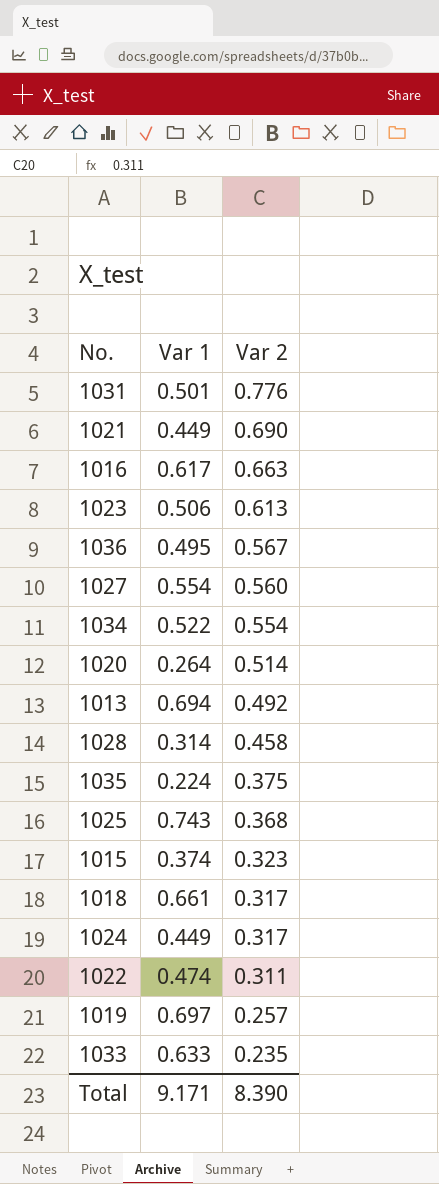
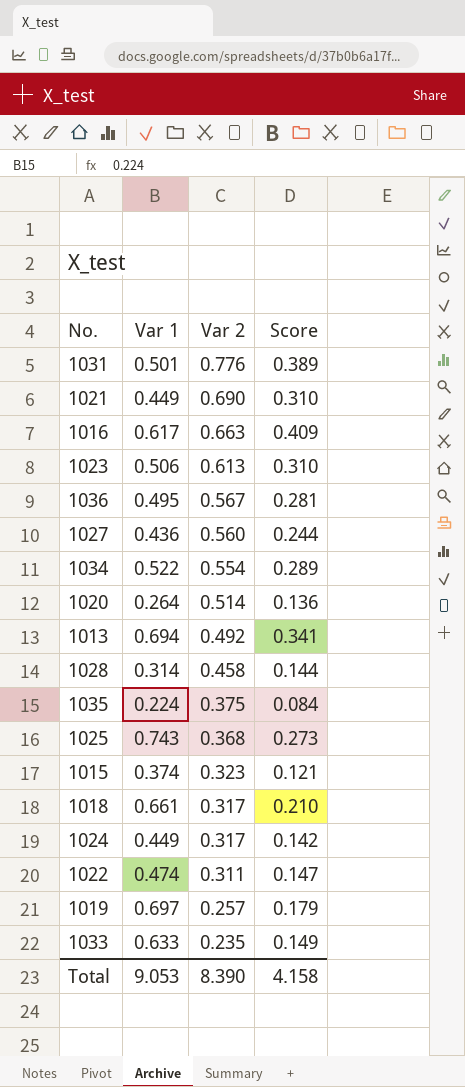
column Score | formula: none -> [Var 1] * [Var 2]
1027 | Var 1: 0.554 -> 0.436
Total | Var 1: 9.171 -> 9.053

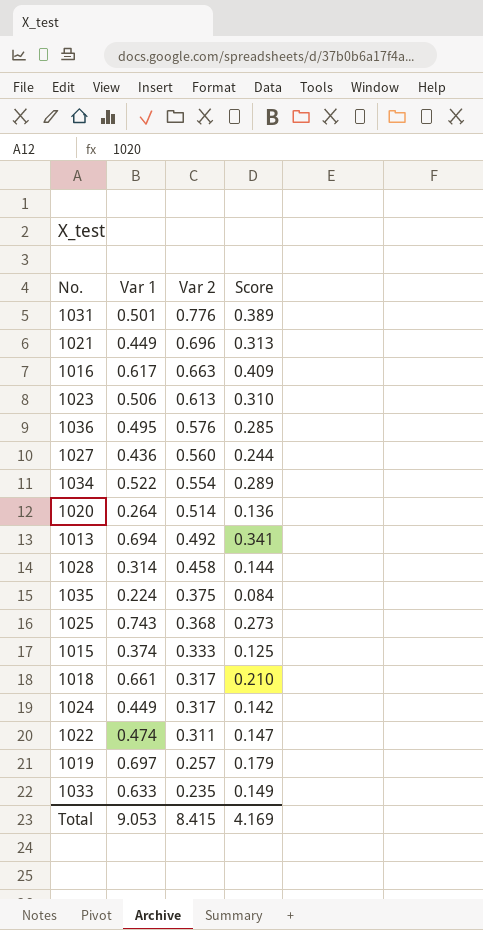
1021 | Var 2: 0.690 -> 0.696
1021 | Score: 0.310 -> 0.313
1036 | Var 2: 0.567 -> 0.576
1036 | Score: 0.281 -> 0.285
1015 | Var 2: 0.323 -> 0.333
1015 | Score: 0.121 -> 0.125
Total | Var 2: 8.390 -> 8.415
Total | Score: 4.158 -> 4.169

